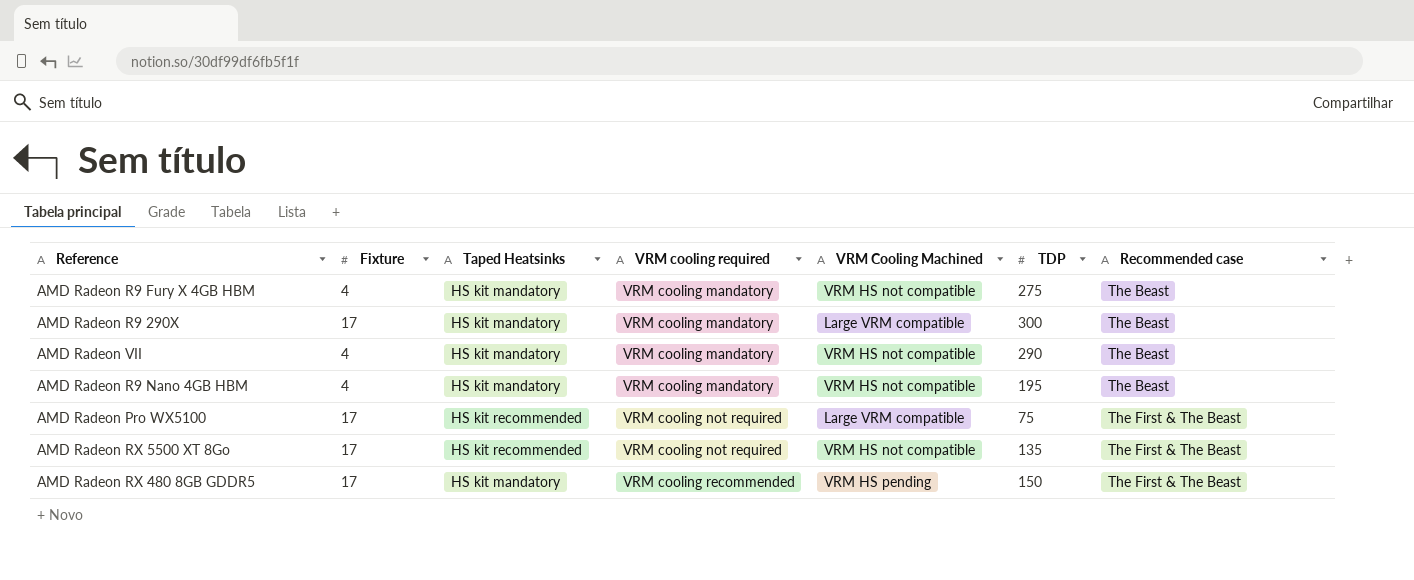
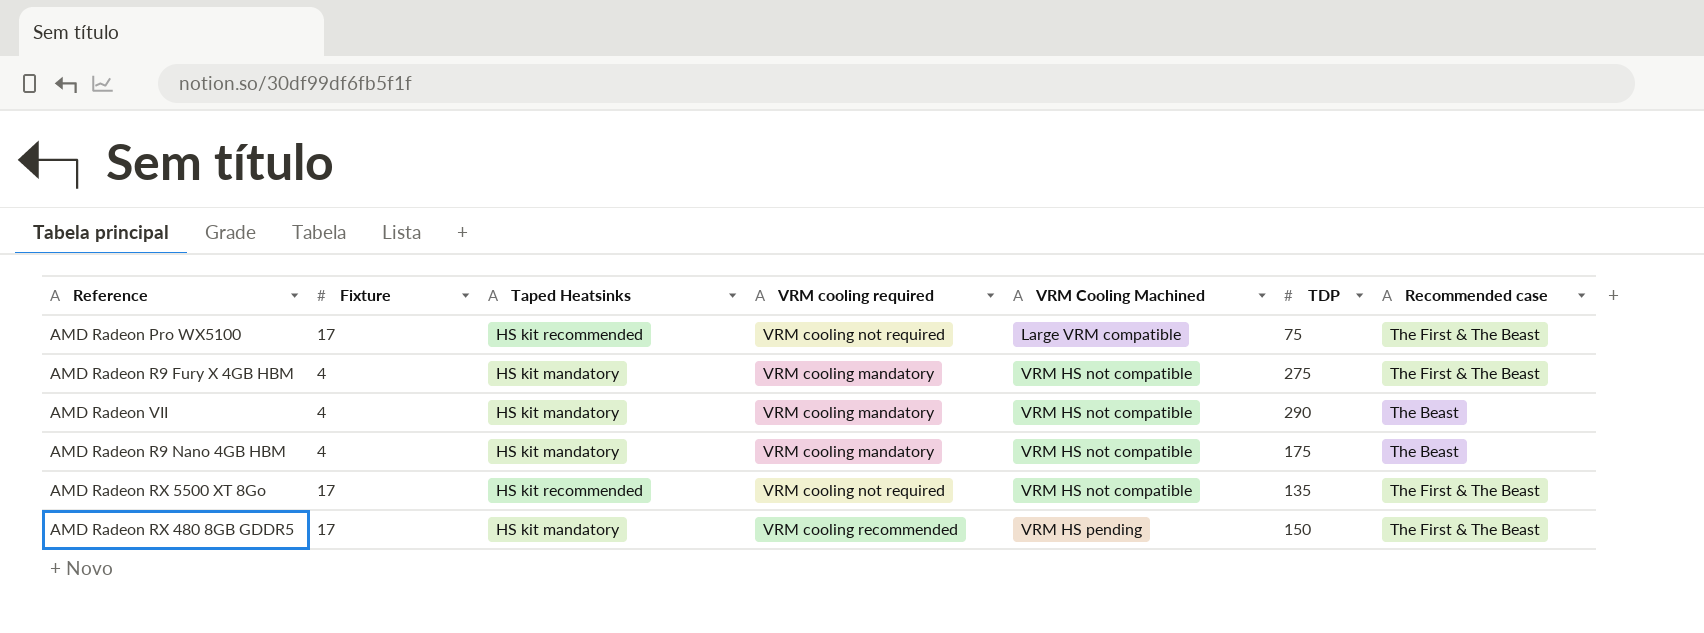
row order: VRM cooling required ascending -> VRM Cooling Machined ascending
row AMD Radeon R9 290X: 17 | HS kit mandatory | VRM cooling mandatory | Large VRM compatible | 300 | The Beast -> none
AMD Radeon R9 Fury X 4GB HBM | Recommended case: The Beast -> The First & The Beast
AMD Radeon R9 Nano 4GB HBM | TDP: 195 -> 175

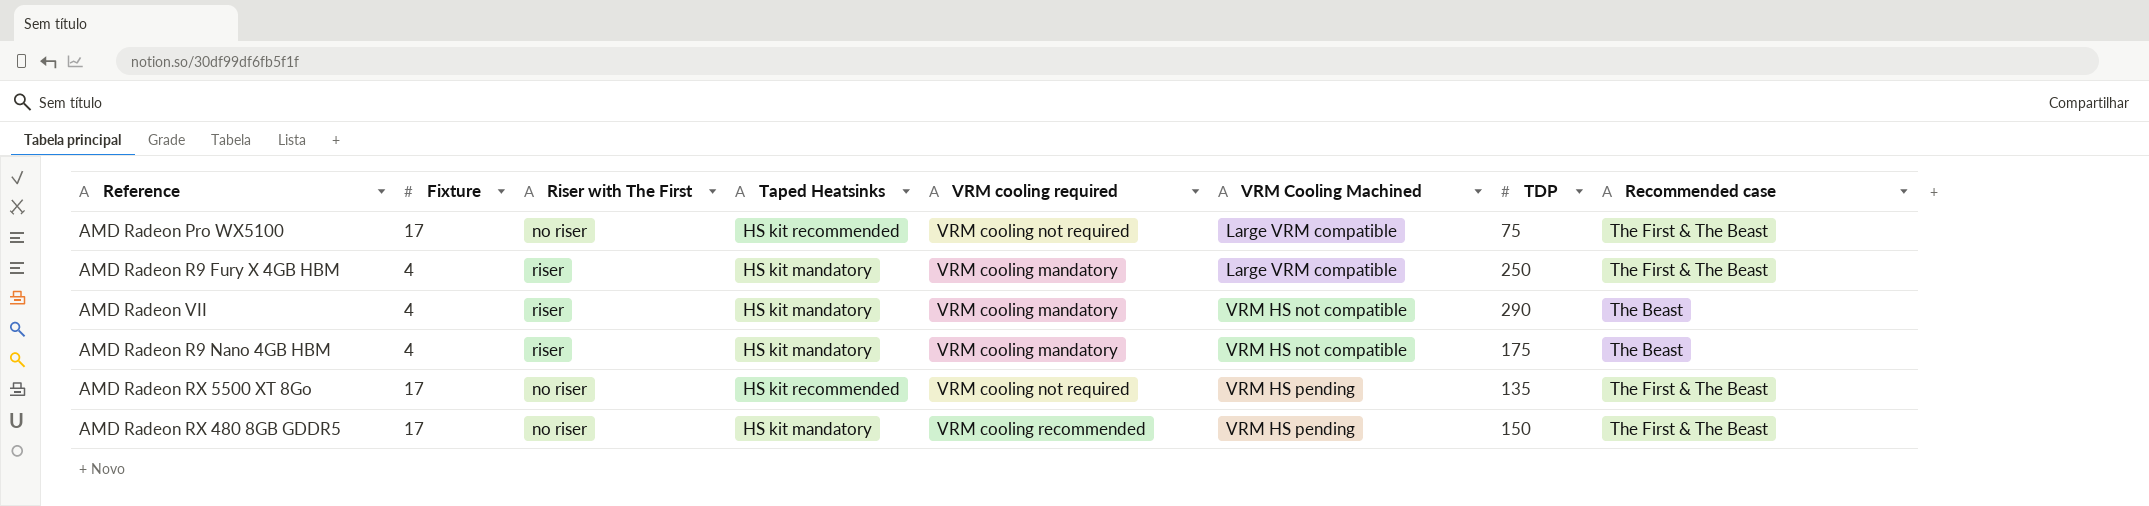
column Riser with The First | position: none -> 3
AMD Radeon R9 Fury X 4GB HBM | VRM Cooling Machined: VRM HS not compatible -> Large VRM compatible
AMD Radeon R9 Fury X 4GB HBM | TDP: 275 -> 250
AMD Radeon RX 5500 XT 8Go | VRM Cooling Machined: VRM HS not compatible -> VRM HS pending

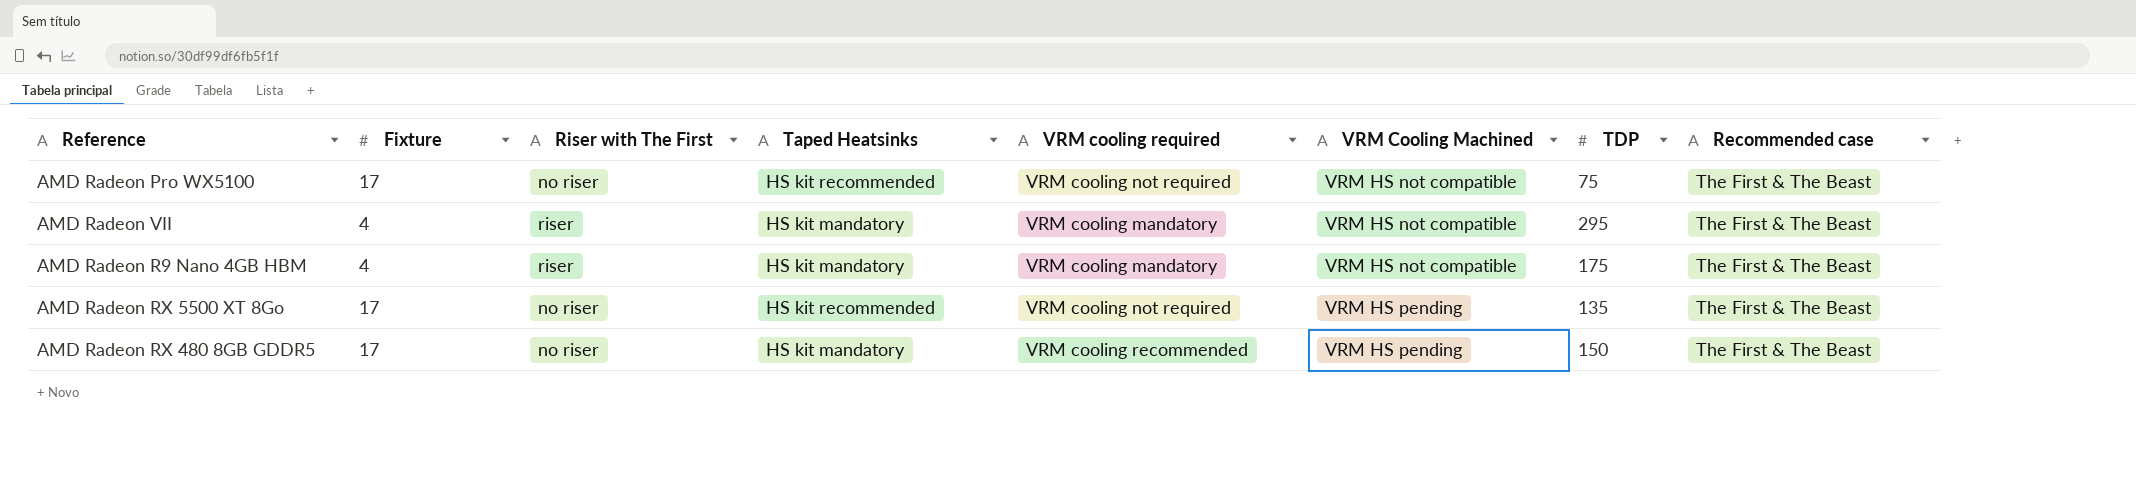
row AMD Radeon R9 Fury X 4GB HBM: 4 | riser | HS kit mandatory | VRM cooling mandatory | Large VRM compatible | 250 | The First & The Beast -> none
AMD Radeon Pro WX5100 | VRM Cooling Machined: Large VRM compatible -> VRM HS not compatible
AMD Radeon VII | TDP: 290 -> 295
AMD Radeon VII | Recommended case: The Beast -> The First & The Beast
AMD Radeon R9 Nano 4GB HBM | Recommended case: The Beast -> The First & The Beast

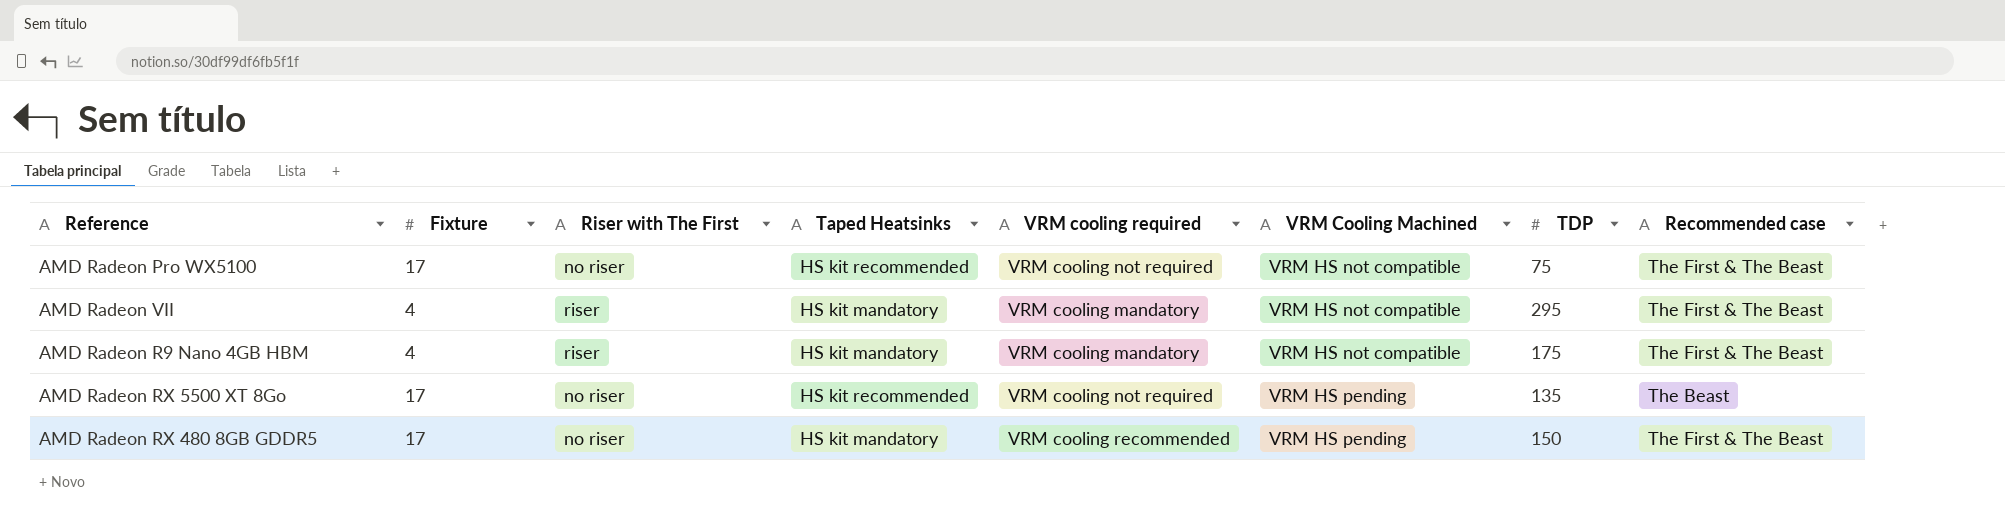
AMD Radeon RX 5500 XT 8Go | Recommended case: The First & The Beast -> The Beast

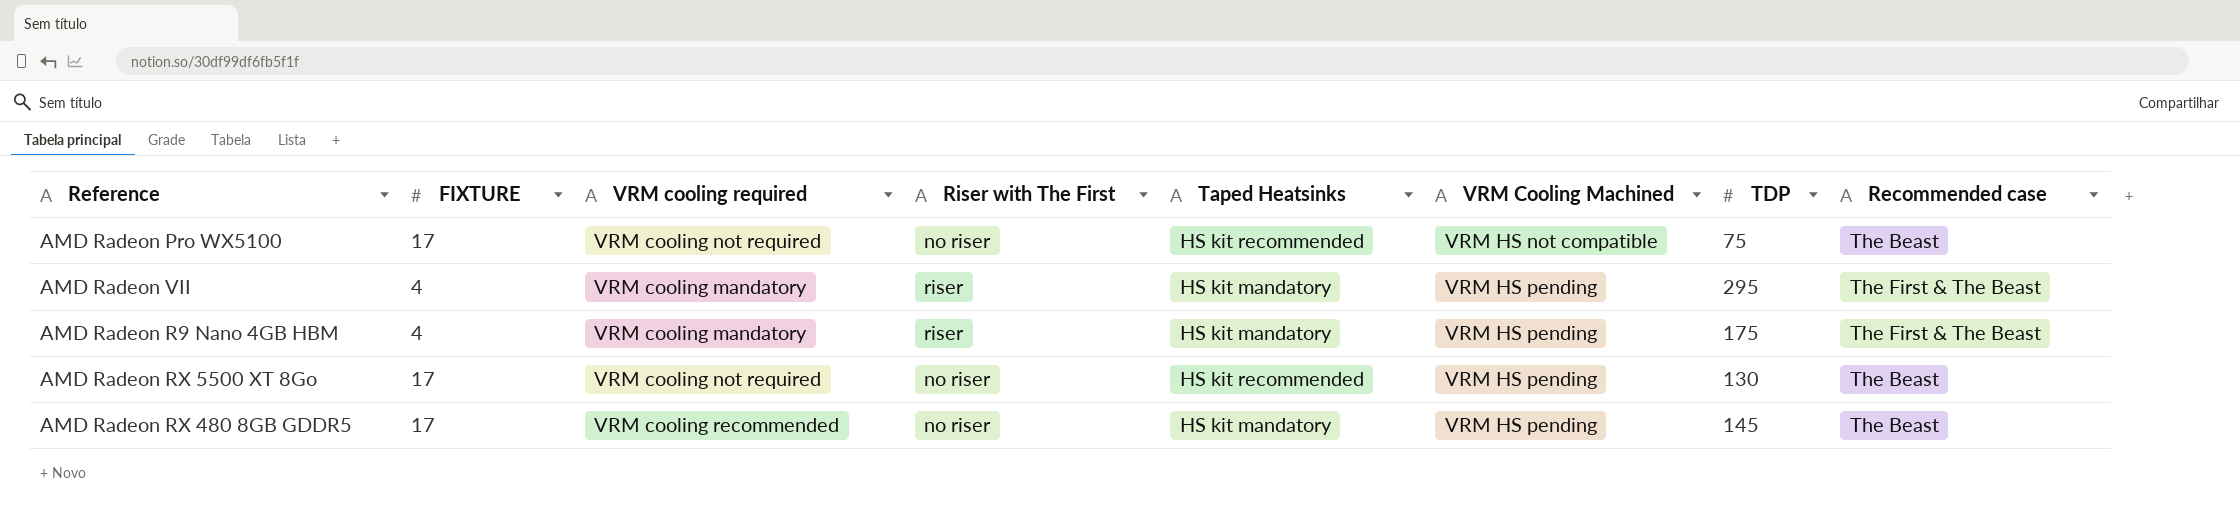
column name: Fixture -> FIXTURE
column VRM cooling required | position: 5 -> 3
AMD Radeon Pro WX5100 | Recommended case: The First & The Beast -> The Beast
AMD Radeon VII | VRM Cooling Machined: VRM HS not compatible -> VRM HS pending
AMD Radeon R9 Nano 4GB HBM | VRM Cooling Machined: VRM HS not compatible -> VRM HS pending
AMD Radeon RX 5500 XT 8Go | TDP: 135 -> 130
AMD Radeon RX 480 8GB GDDR5 | TDP: 150 -> 145
AMD Radeon RX 480 8GB GDDR5 | Recommended case: The First & The Beast -> The Beast

